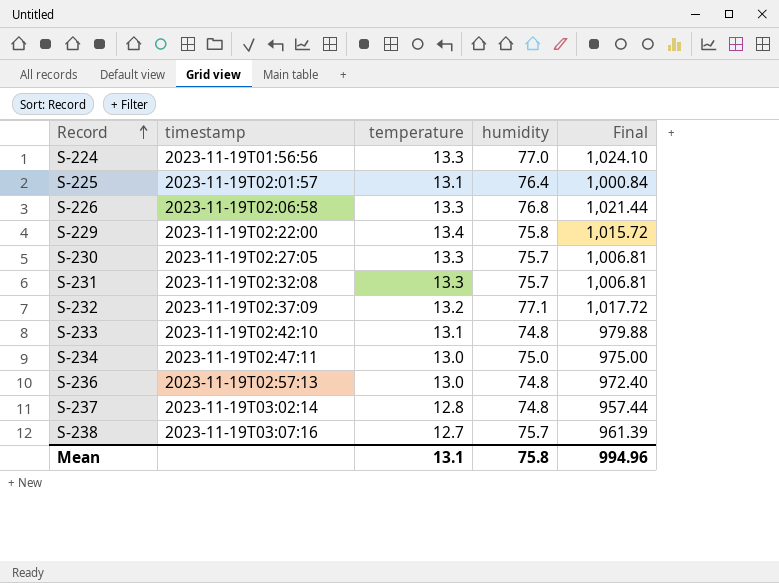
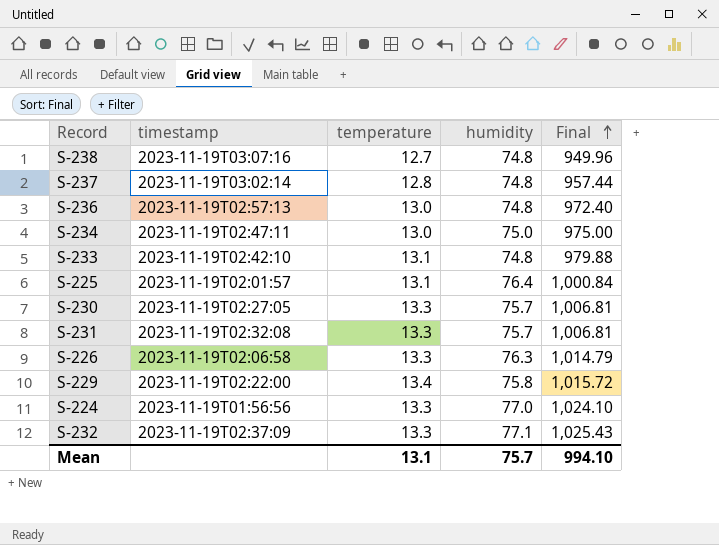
row order: Record ascending -> Final ascending
S-238 | humidity: 75.7 -> 74.8
S-238 | Final: 961.39 -> 949.96
S-226 | humidity: 76.8 -> 76.3
S-226 | Final: 1,021.44 -> 1,014.79
S-232 | temperature: 13.2 -> 13.3
S-232 | Final: 1,017.72 -> 1,025.43
Mean | humidity: 75.8 -> 75.7
Mean | Final: 994.96 -> 994.10

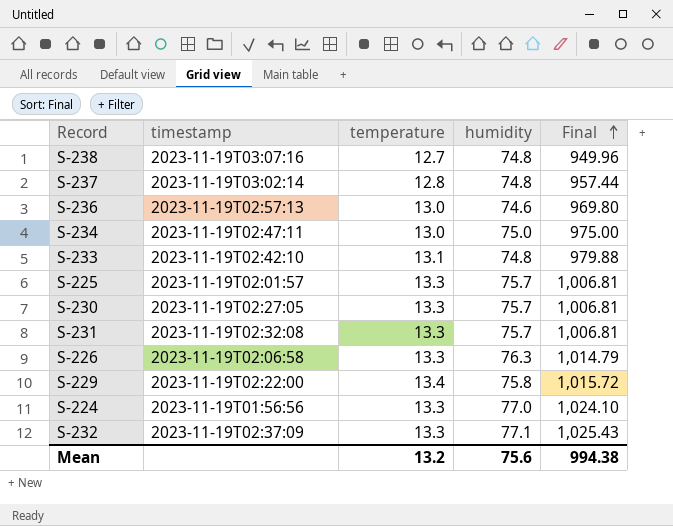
S-236 | humidity: 74.8 -> 74.6
S-236 | Final: 972.40 -> 969.80
S-225 | temperature: 13.1 -> 13.3
S-225 | humidity: 76.4 -> 75.7
S-225 | Final: 1,000.84 -> 1,006.81
Mean | temperature: 13.1 -> 13.2
Mean | humidity: 75.7 -> 75.6
Mean | Final: 994.10 -> 994.38

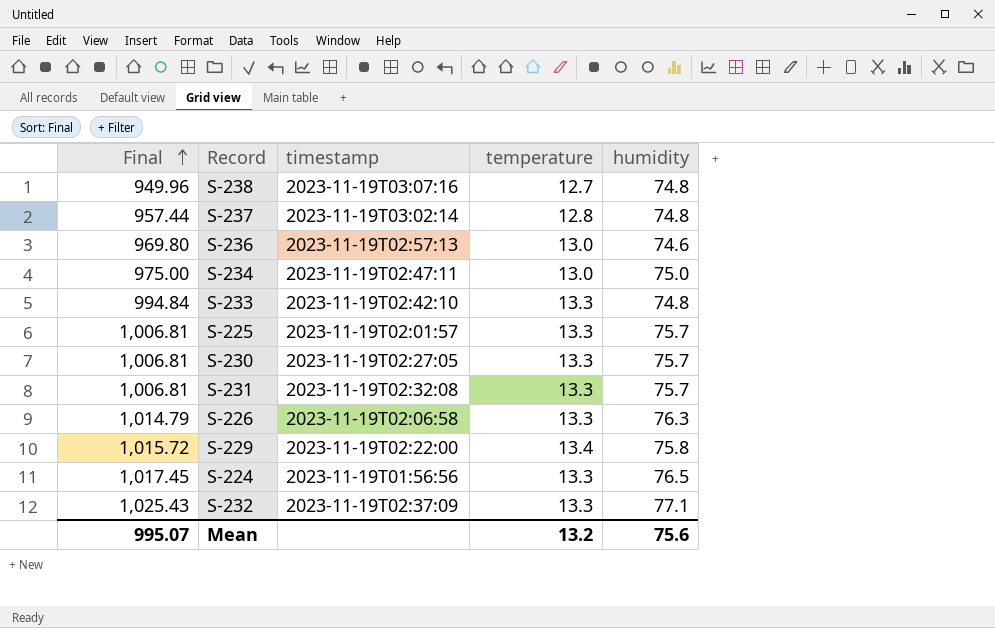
column Final | position: 5 -> 1
S-233 | Final: 979.88 -> 994.84
S-233 | temperature: 13.1 -> 13.3
S-224 | Final: 1,024.10 -> 1,017.45
S-224 | humidity: 77.0 -> 76.5
Mean | Final: 994.38 -> 995.07

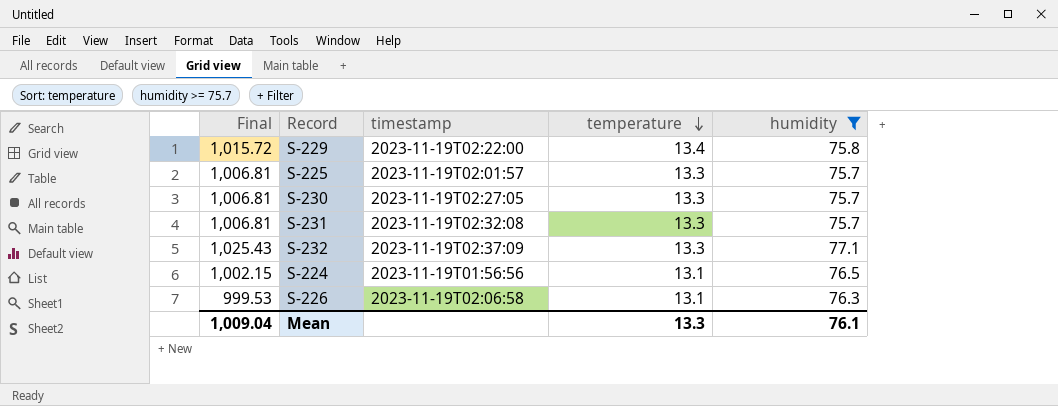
filter: none -> humidity >= 75.7
row order: Final ascending -> temperature descending
S-224 | Final: 1,017.45 -> 1,002.15
S-224 | temperature: 13.3 -> 13.1
S-226 | Final: 1,014.79 -> 999.53
S-226 | temperature: 13.3 -> 13.1
Mean | Final: 995.07 -> 1,009.04
Mean | temperature: 13.2 -> 13.3
Mean | humidity: 75.6 -> 76.1

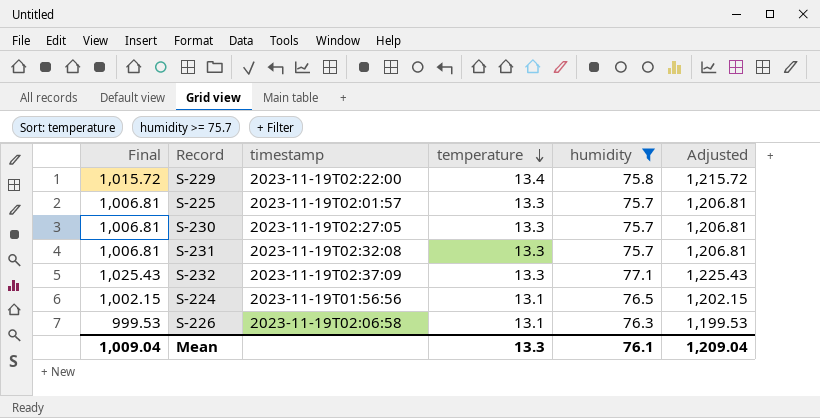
column Adjusted | formula: none -> [Final] + 200

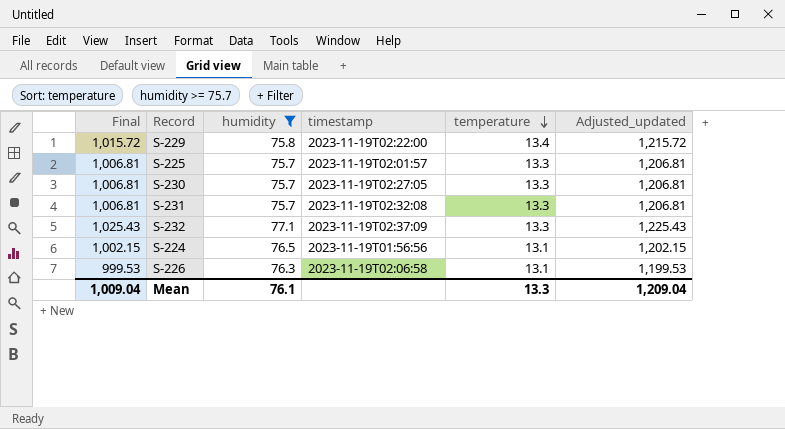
column humidity | position: 5 -> 3
column name: Adjusted -> Adjusted_updated

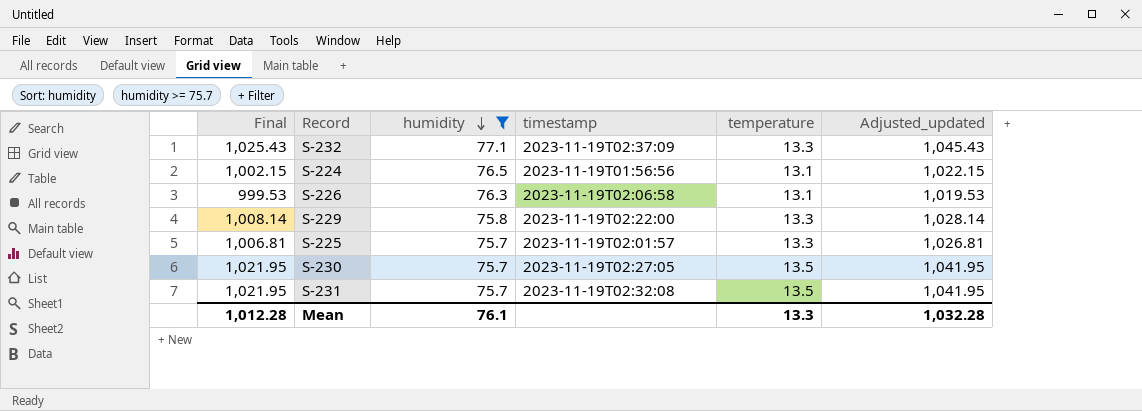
row order: temperature descending -> humidity descending
column Adjusted_updated | formula: [Final] + 200 -> [Final] + 20
S-229 | Final: 1,015.72 -> 1,008.14
S-229 | temperature: 13.4 -> 13.3
S-230 | Final: 1,006.81 -> 1,021.95
S-230 | temperature: 13.3 -> 13.5
S-231 | Final: 1,006.81 -> 1,021.95
S-231 | temperature: 13.3 -> 13.5
Mean | Final: 1,009.04 -> 1,012.28
Mean | Adjusted_updated: 1,209.04 -> 1,032.28

